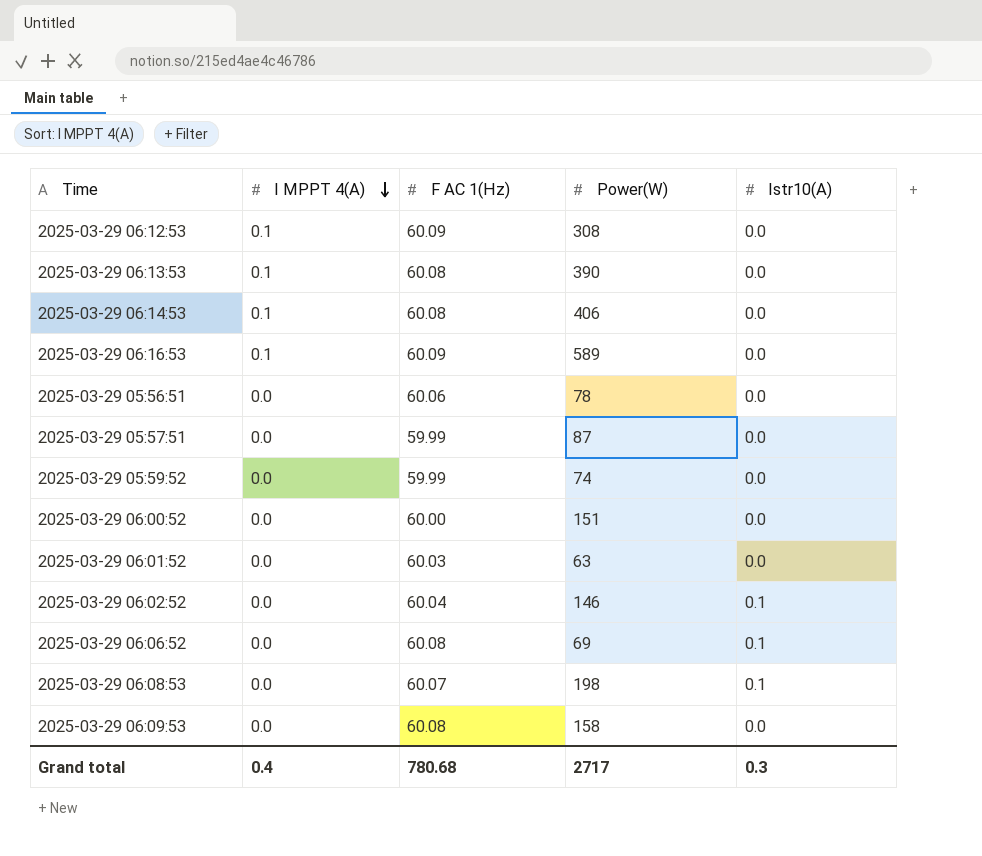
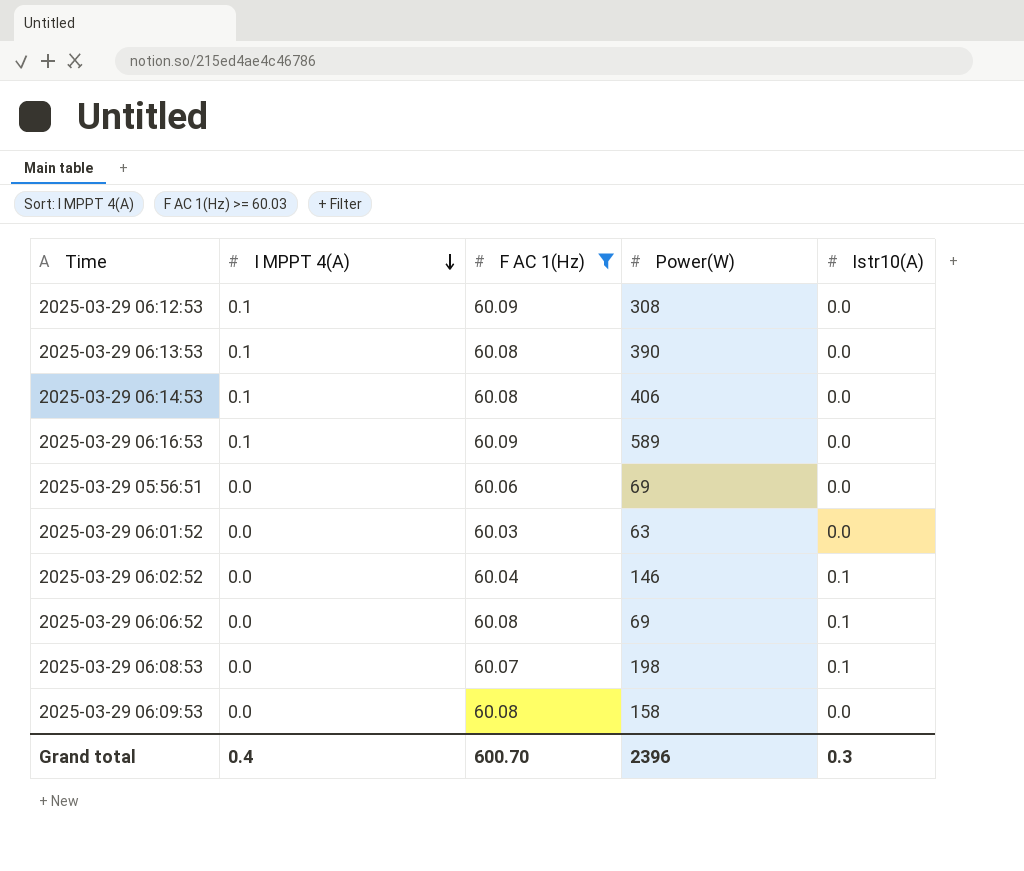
filter: none -> F AC 1(Hz) >= 60.03
2025-03-29 05:56:51 | Power(W): 78 -> 69
Grand total | F AC 1(Hz): 780.68 -> 600.70
Grand total | Power(W): 2717 -> 2396

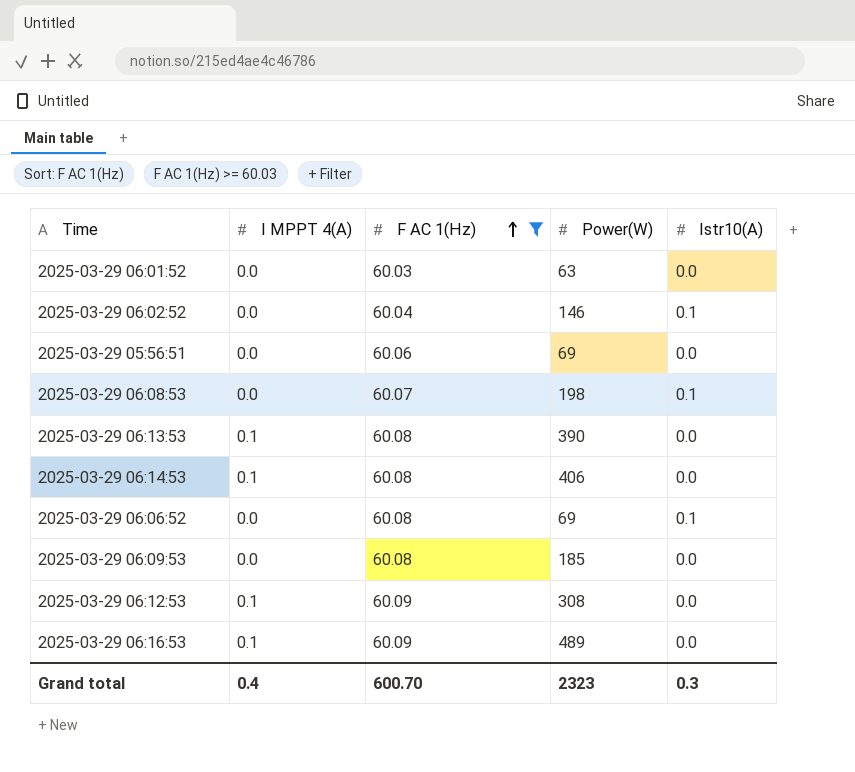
row order: I MPPT 4(A) descending -> F AC 1(Hz) ascending
2025-03-29 06:09:53 | Power(W): 158 -> 185
2025-03-29 06:16:53 | Power(W): 589 -> 489
Grand total | Power(W): 2396 -> 2323

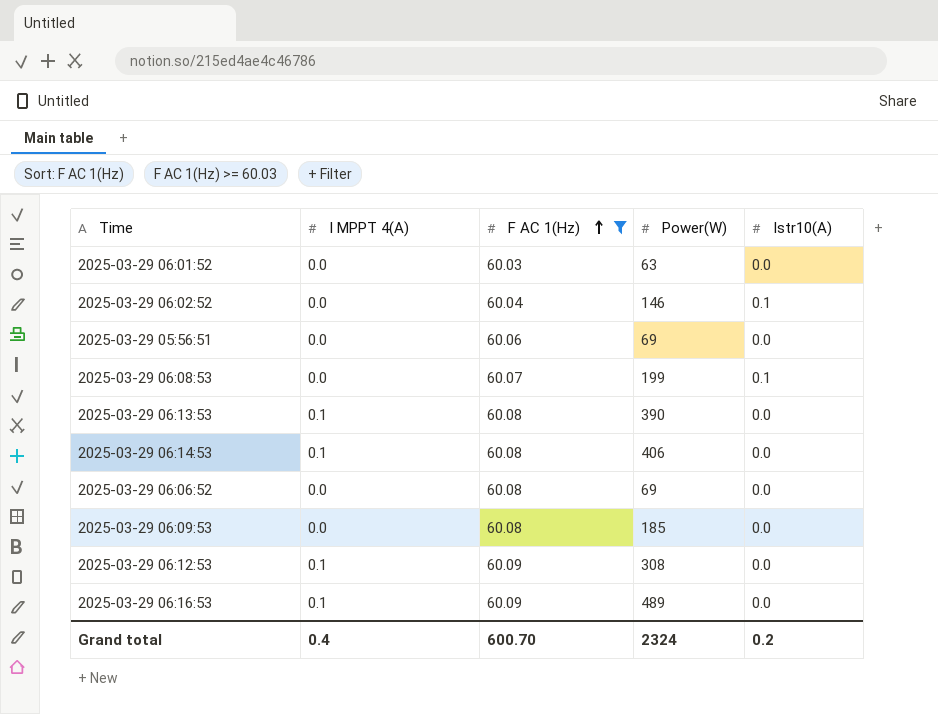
2025-03-29 06:08:53 | Power(W): 198 -> 199
2025-03-29 06:06:52 | Istr10(A): 0.1 -> 0.0
Grand total | Power(W): 2323 -> 2324
Grand total | Istr10(A): 0.3 -> 0.2

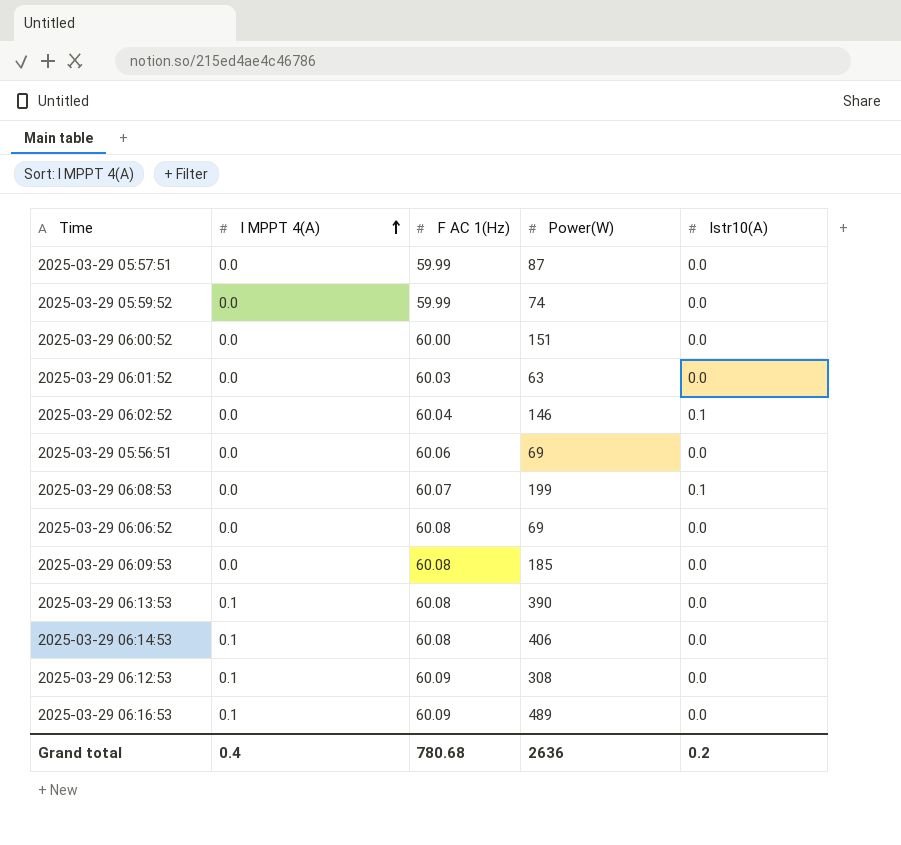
filter: F AC 1(Hz) >= 60.03 -> none
row order: F AC 1(Hz) ascending -> I MPPT 4(A) ascending
Grand total | F AC 1(Hz): 600.70 -> 780.68
Grand total | Power(W): 2324 -> 2636

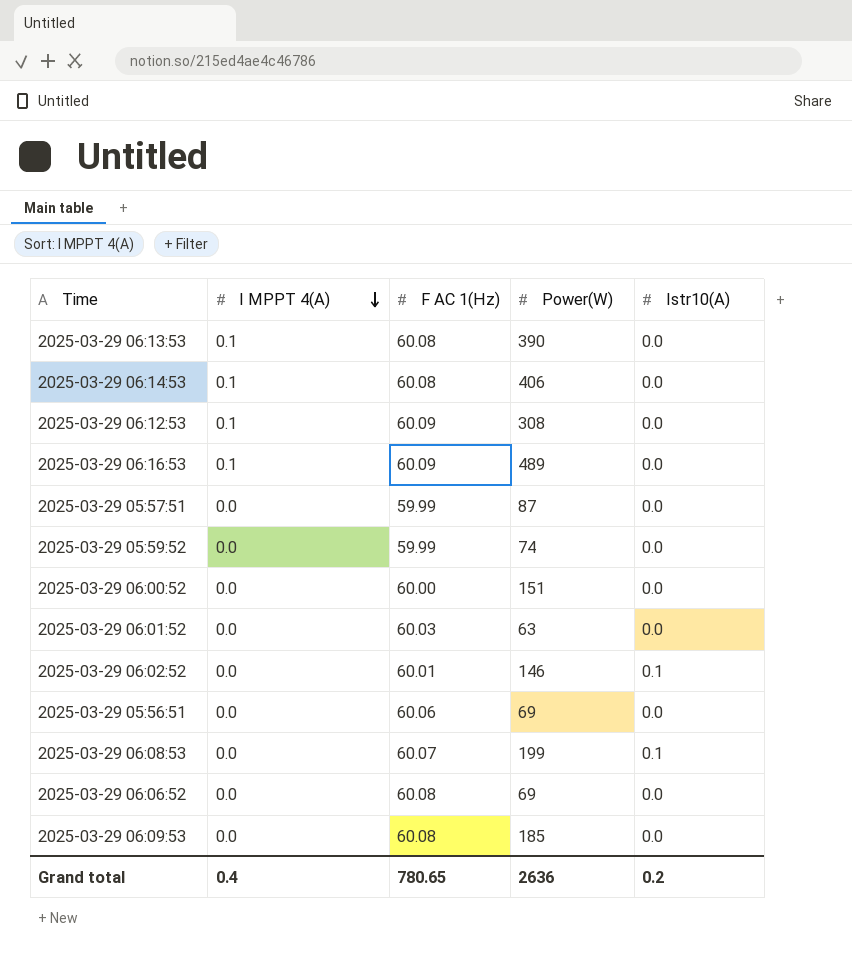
row order: I MPPT 4(A) ascending -> I MPPT 4(A) descending
2025-03-29 06:02:52 | F AC 1(Hz): 60.04 -> 60.01
Grand total | F AC 1(Hz): 780.68 -> 780.65

